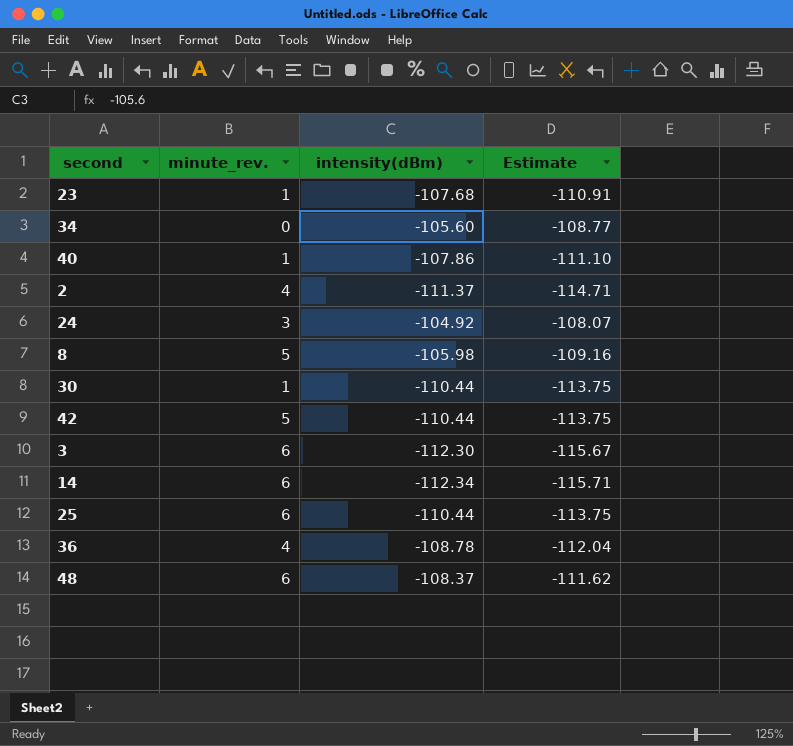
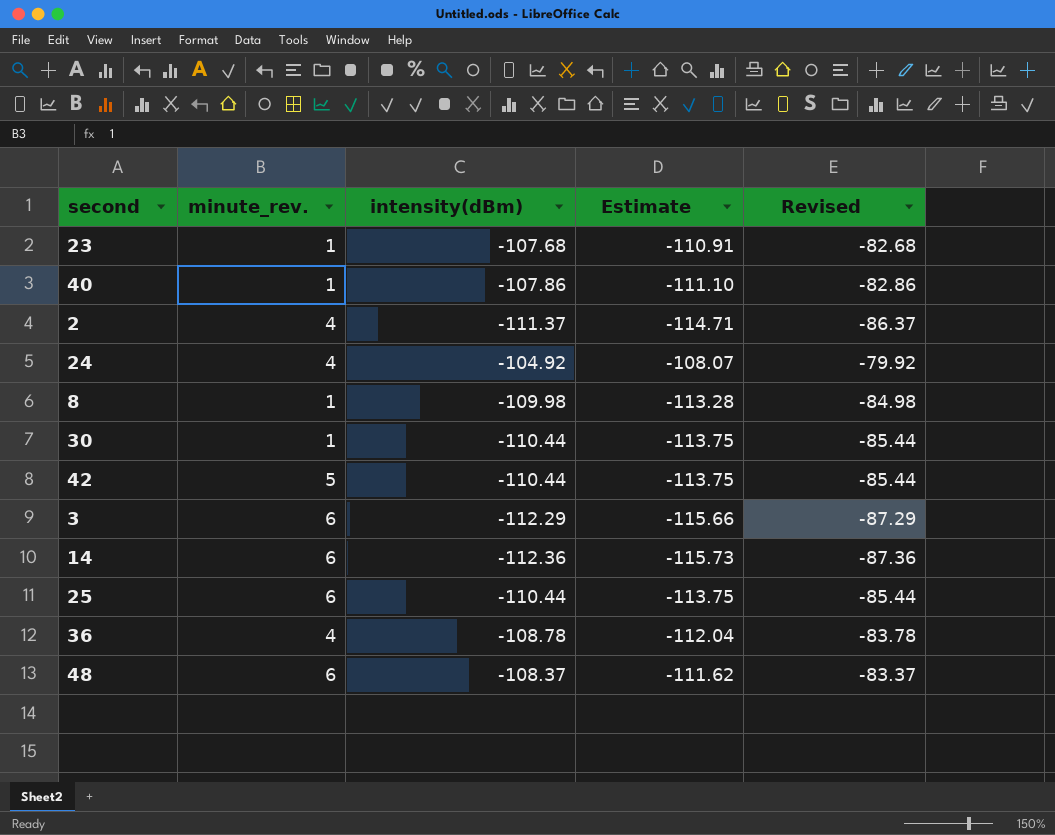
column Revised | formula: none -> [intensity(dBm)] + 25
row 34: 0 | -105.60 | -108.77 -> none
24 | minute_rev.: 3 -> 4
8 | minute_rev.: 5 -> 1
8 | intensity(dBm): -105.98 -> -109.98
8 | Estimate: -109.16 -> -113.28
3 | intensity(dBm): -112.30 -> -112.29
3 | Estimate: -115.67 -> -115.66
14 | intensity(dBm): -112.34 -> -112.36
14 | Estimate: -115.71 -> -115.73

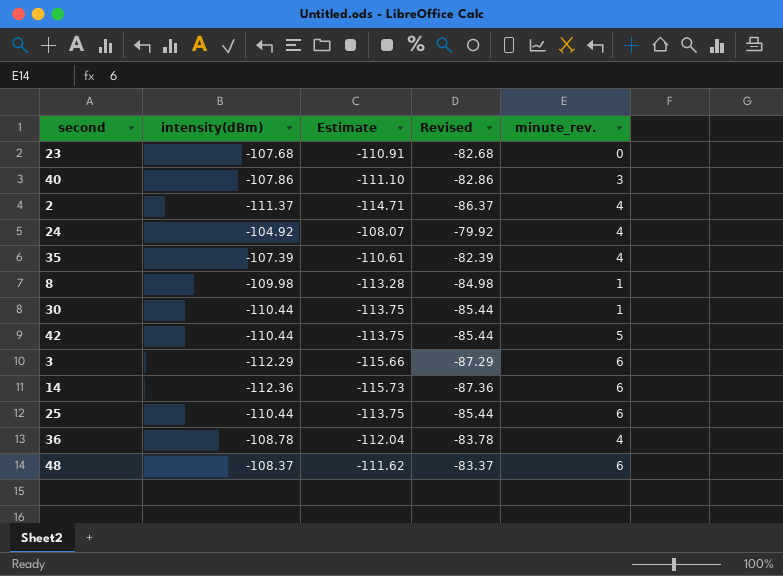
column minute_rev. | position: 2 -> 5
23 | minute_rev.: 1 -> 0
40 | minute_rev.: 1 -> 3
row 35: none -> -107.39 | -110.61 | -82.39 | 4

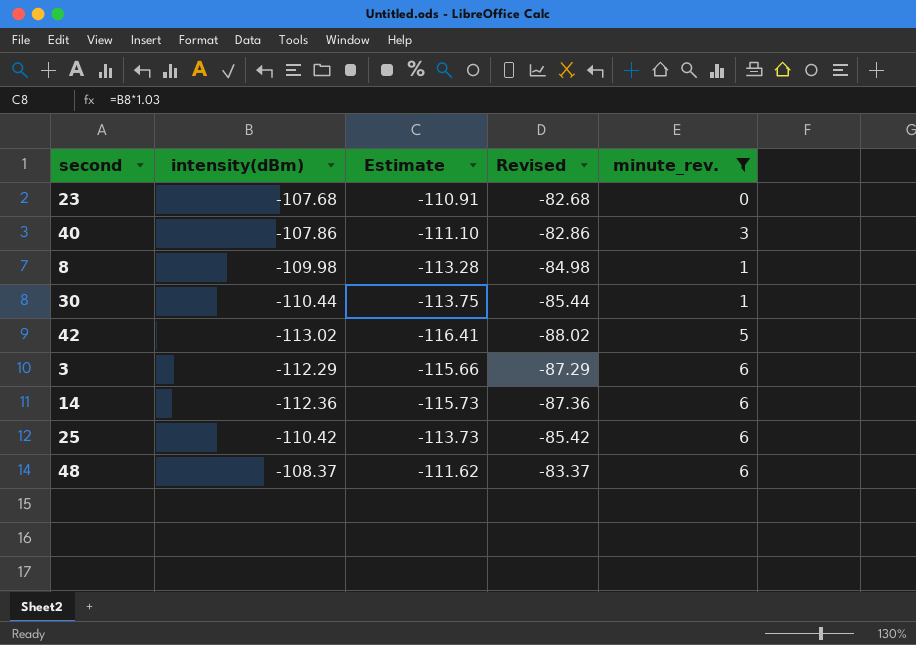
filter: none -> minute_rev. != 4
42 | intensity(dBm): -110.44 -> -113.02
42 | Estimate: -113.75 -> -116.41
42 | Revised: -85.44 -> -88.02
25 | intensity(dBm): -110.44 -> -110.42
25 | Estimate: -113.75 -> -113.73
25 | Revised: -85.44 -> -85.42

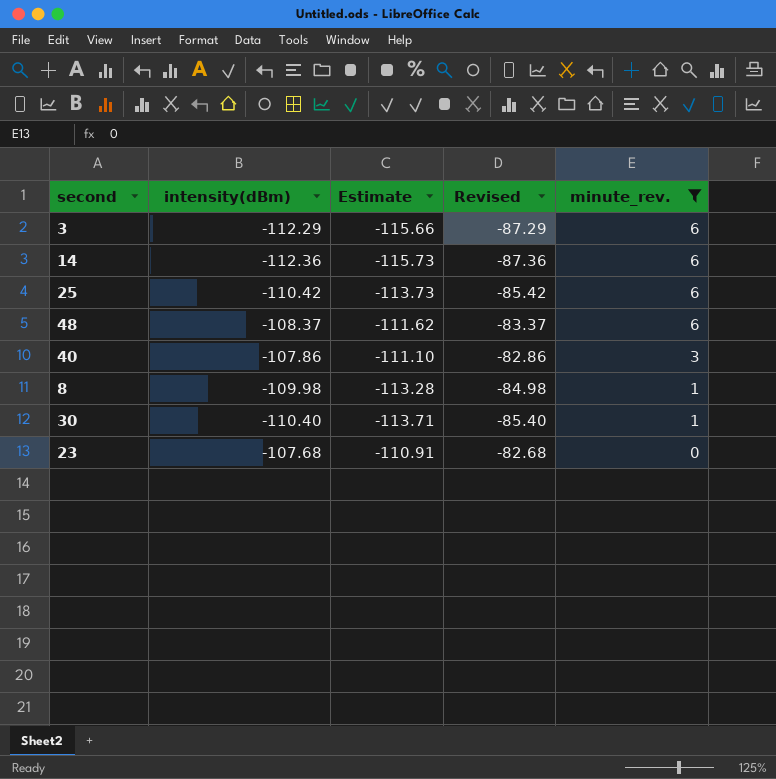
row order: none -> minute_rev. descending
row 42: -113.02 | -116.41 | -88.02 | 5 -> none
30 | intensity(dBm): -110.44 -> -110.40
30 | Estimate: -113.75 -> -113.71
30 | Revised: -85.44 -> -85.40

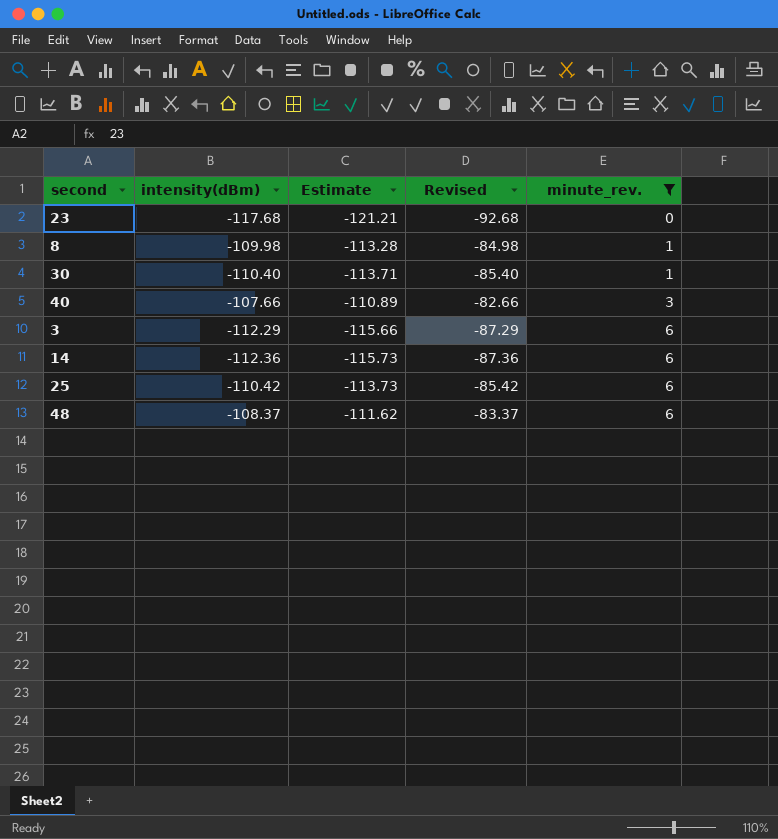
row order: minute_rev. descending -> minute_rev. ascending
23 | intensity(dBm): -107.68 -> -117.68
23 | Estimate: -110.91 -> -121.21
23 | Revised: -82.68 -> -92.68
40 | intensity(dBm): -107.86 -> -107.66
40 | Estimate: -111.10 -> -110.89
40 | Revised: -82.86 -> -82.66

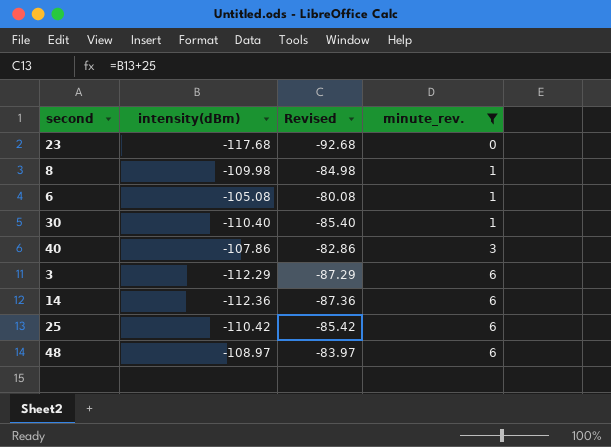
column Estimate | formula: [intensity(dBm)] * 1.03 -> none
row 6: none -> -105.08 | -80.08 | 1
40 | intensity(dBm): -107.66 -> -107.86
40 | Revised: -82.66 -> -82.86
48 | intensity(dBm): -108.37 -> -108.97
48 | Revised: -83.37 -> -83.97

